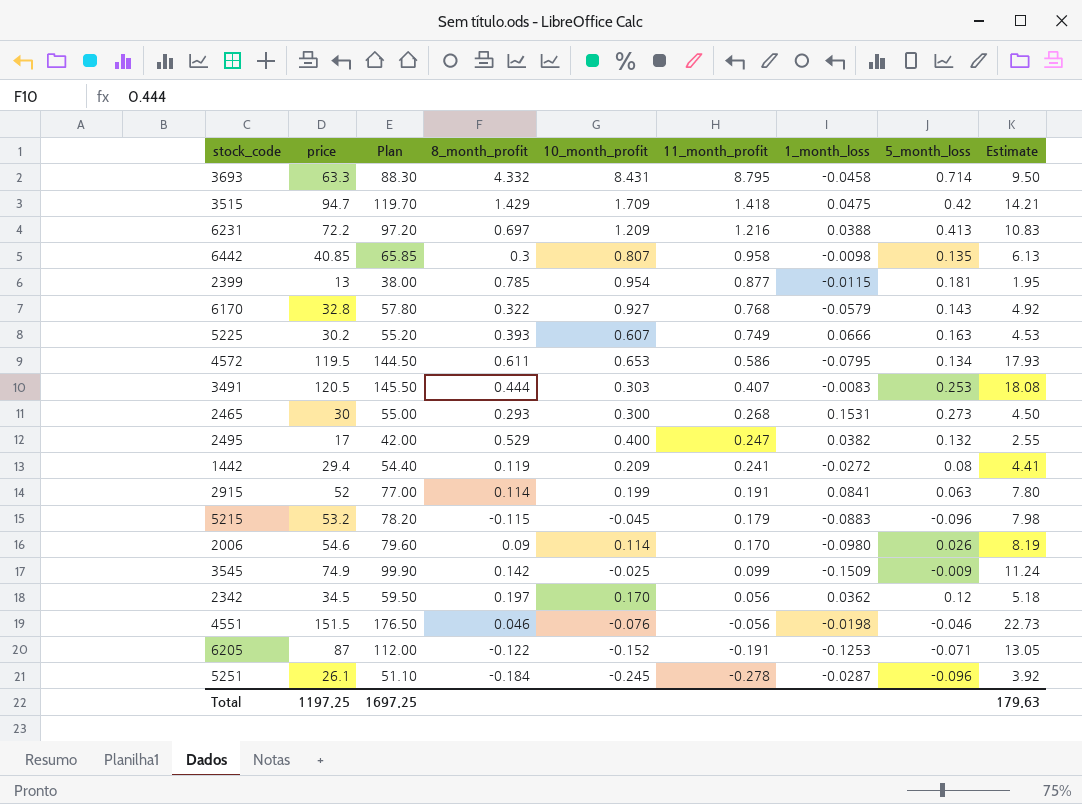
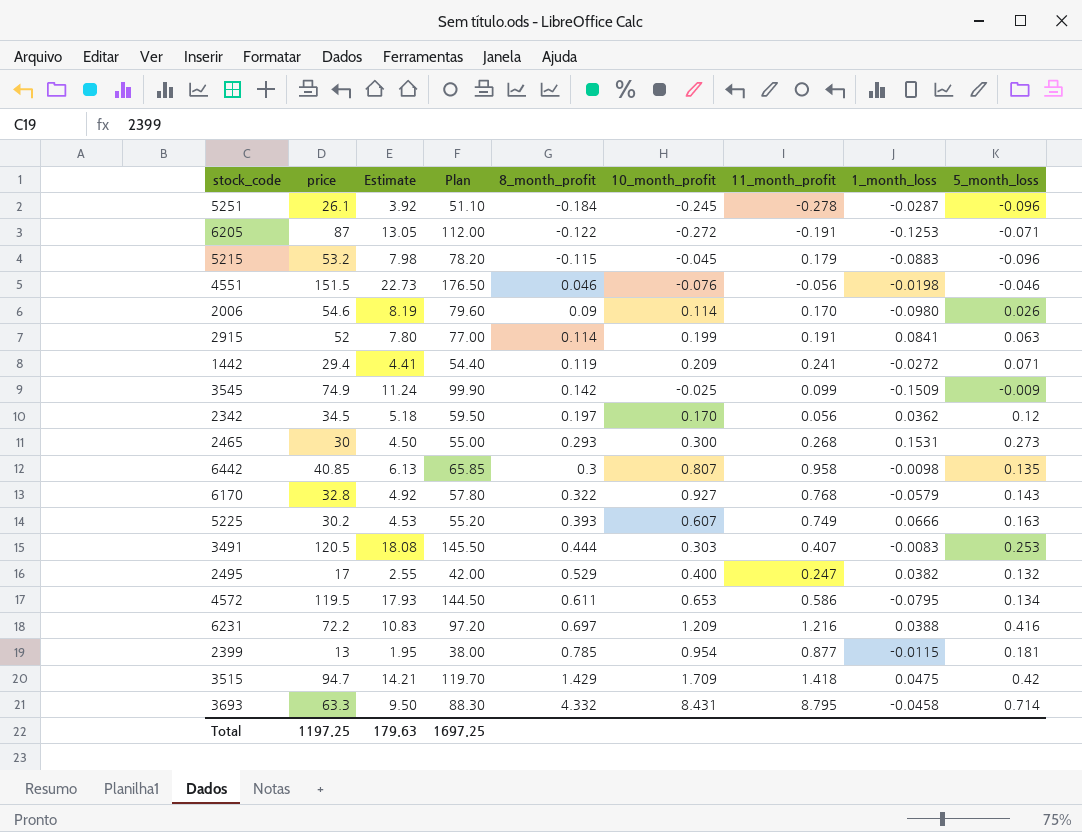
row order: 11_month_profit descending -> 8_month_profit ascending
column Estimate | position: 9 -> 3
6205 | 10_month_profit: -0.152 -> -0.272
1442 | 5_month_loss: 0.08 -> 0.071
6231 | 5_month_loss: 0.413 -> 0.416

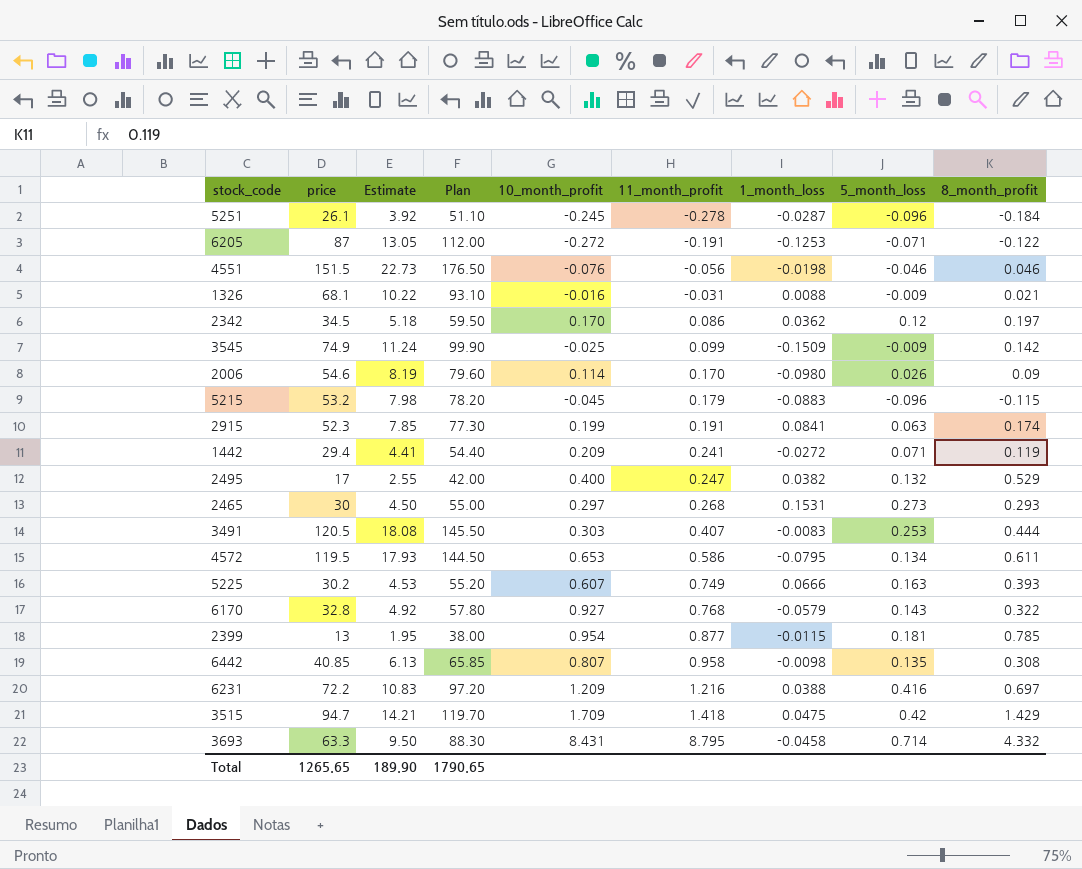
row order: 8_month_profit ascending -> 11_month_profit ascending
column 8_month_profit | position: 5 -> 9
row 1326: none -> 68.1 | 10.22 | 93.10 | -0.016 | -0.031 | 0.0088 | -0.009 | 0.021
2342 | 11_month_profit: 0.056 -> 0.086
2915 | price: 52 -> 52.3
2915 | Estimate: 7.80 -> 7.85
2915 | Plan: 77.00 -> 77.30
2915 | 8_month_profit: 0.114 -> 0.174
2465 | 10_month_profit: 0.300 -> 0.297
6442 | 8_month_profit: 0.3 -> 0.308
Total | price: 1197.25 -> 1265.65
Total | Estimate: 179.63 -> 189.90
Total | Plan: 1697.25 -> 1790.65

